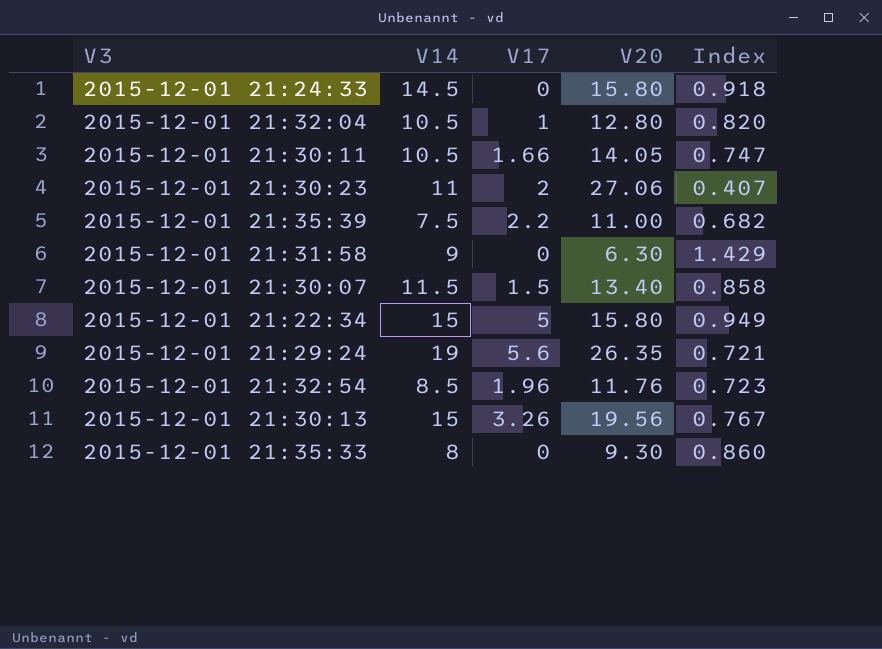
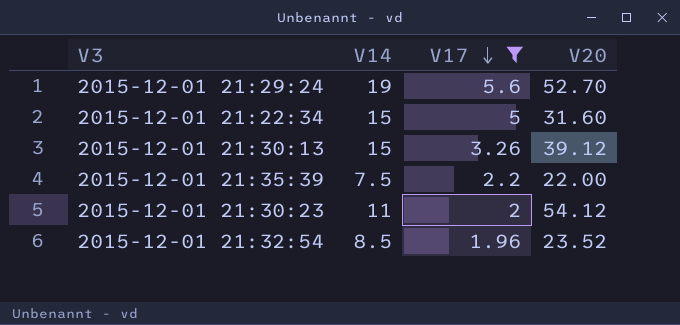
filter: none -> V17 >= 1.96
row order: none -> V17 descending
column Index | formula: [V14] / [V20] -> none
2015-12-01 21:29:24 | V20: 26.35 -> 52.70
2015-12-01 21:22:34 | V20: 15.80 -> 31.60
2015-12-01 21:30:13 | V20: 19.56 -> 39.12
2015-12-01 21:35:39 | V20: 11.00 -> 22.00
2015-12-01 21:30:23 | V20: 27.06 -> 54.12
2015-12-01 21:32:54 | V20: 11.76 -> 23.52

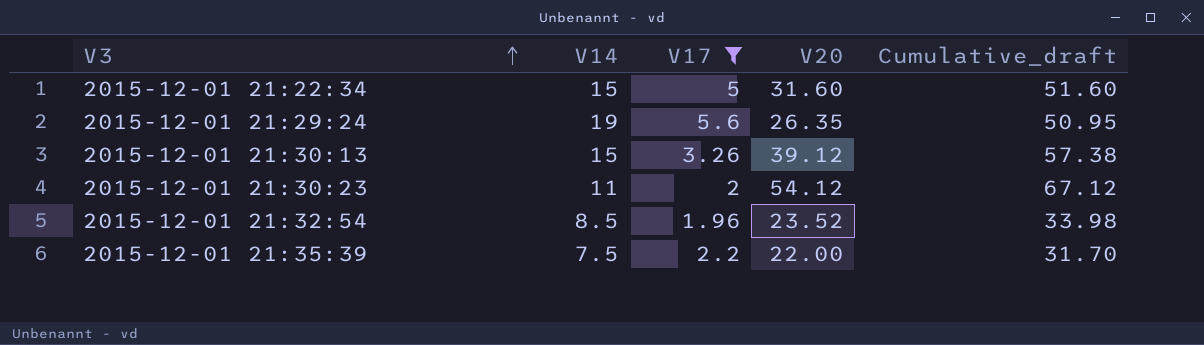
row order: V17 descending -> V3 ascending
column Cumulative_draft | formula: none -> [V14] + [V17] + [V20]
2015-12-01 21:29:24 | V20: 52.70 -> 26.35

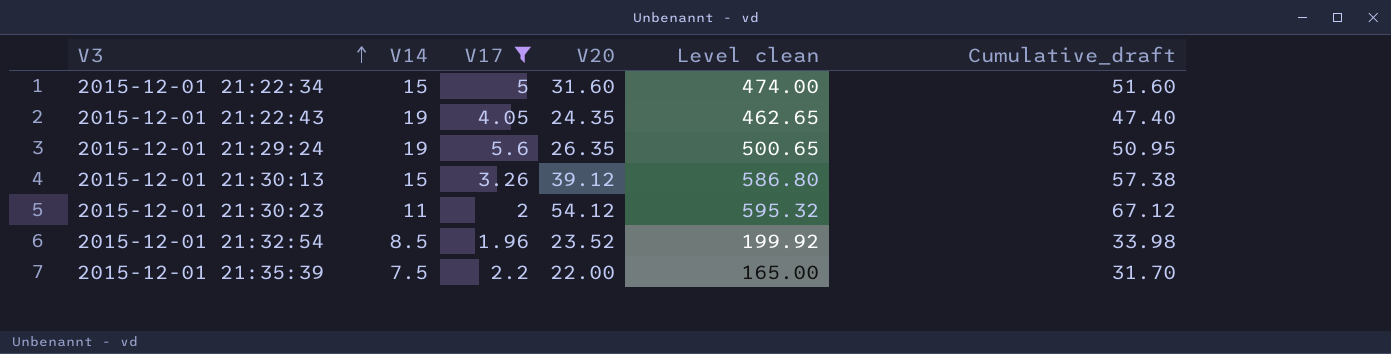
column Level clean | formula: none -> [V14] * [V20]
row 2015-12-01 21:22:43: none -> 19 | 4.05 | 24.35 | 462.65 | 47.40

